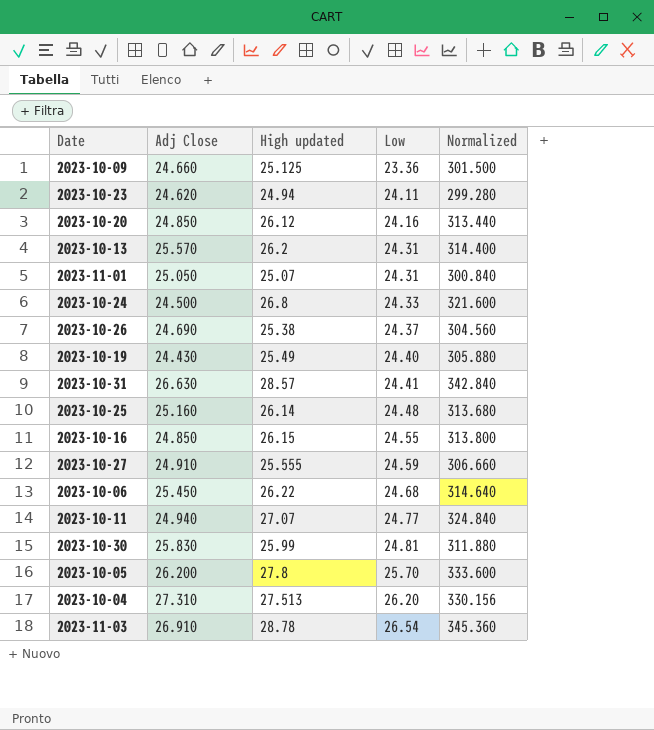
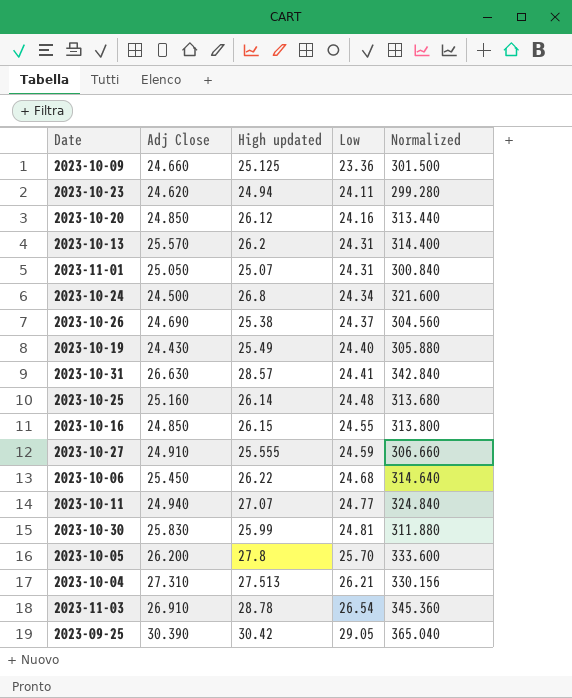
2023-10-24 | Low: 24.33 -> 24.34
2023-10-04 | Low: 26.20 -> 26.21
row 2023-09-25: none -> 30.390 | 30.42 | 29.05 | 365.040

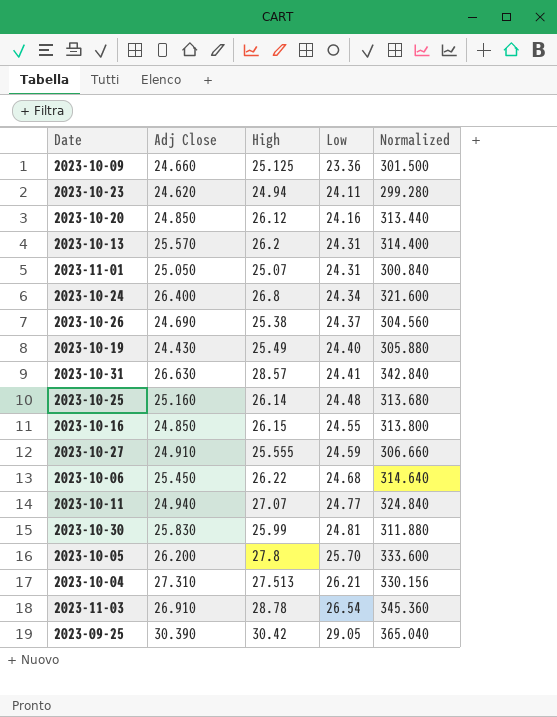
column name: High updated -> High
2023-10-24 | Adj Close: 24.500 -> 26.400

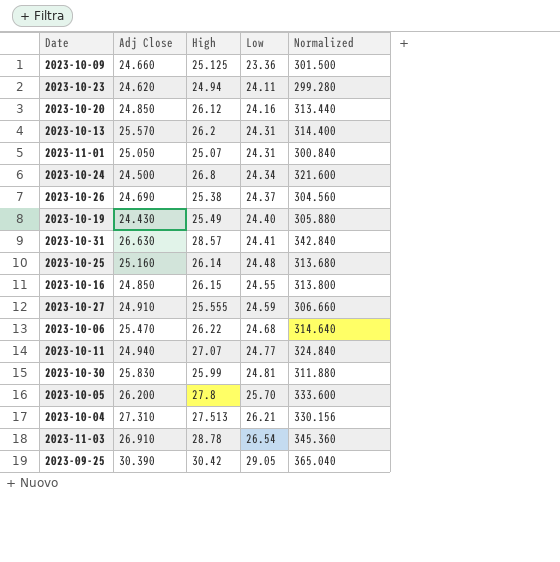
2023-10-24 | Adj Close: 26.400 -> 24.500
2023-10-06 | Adj Close: 25.450 -> 25.470

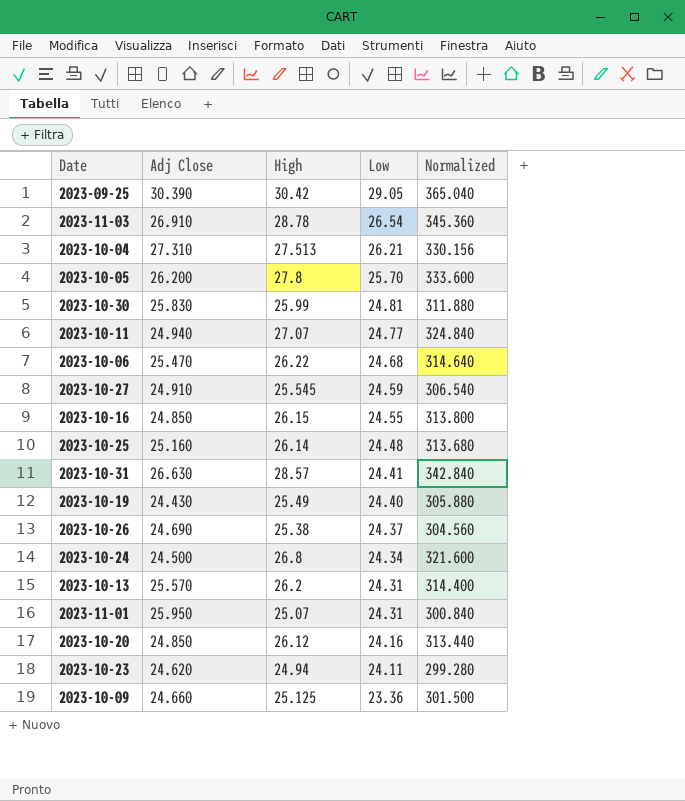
row order: Low ascending -> Low descending
2023-10-27 | High: 25.555 -> 25.545
2023-10-27 | Normalized: 306.660 -> 306.540
2023-11-01 | Adj Close: 25.050 -> 25.950

